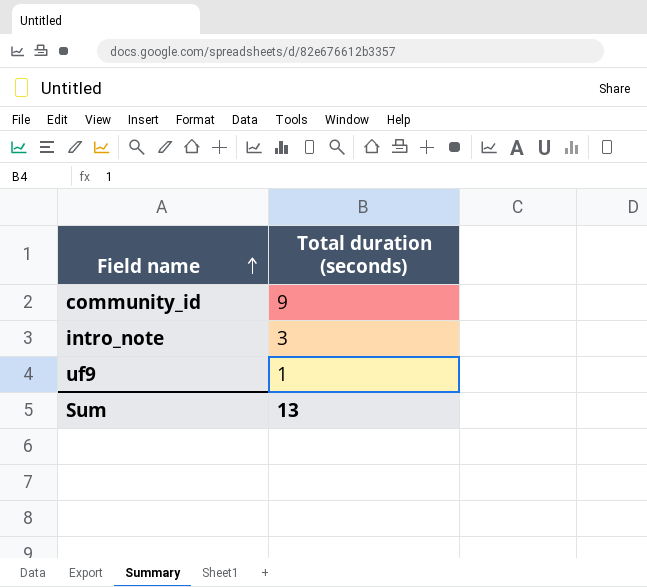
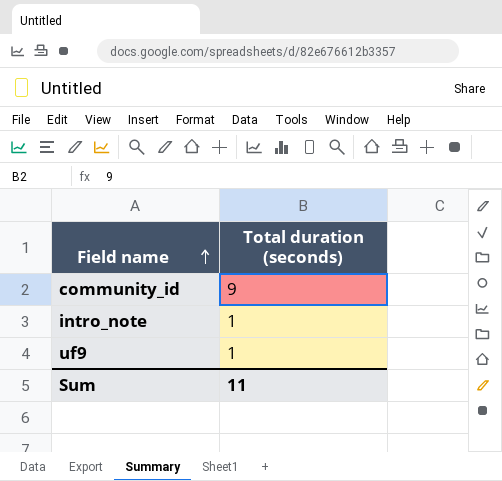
intro_note | Total duration (seconds): 3 -> 1
Sum | Total duration (seconds): 13 -> 11

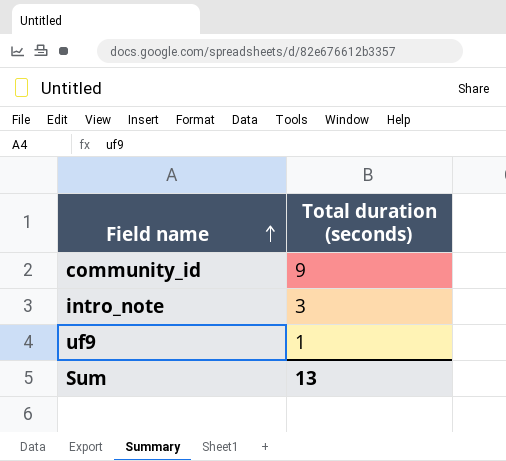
intro_note | Total duration (seconds): 1 -> 3
Sum | Total duration (seconds): 11 -> 13

